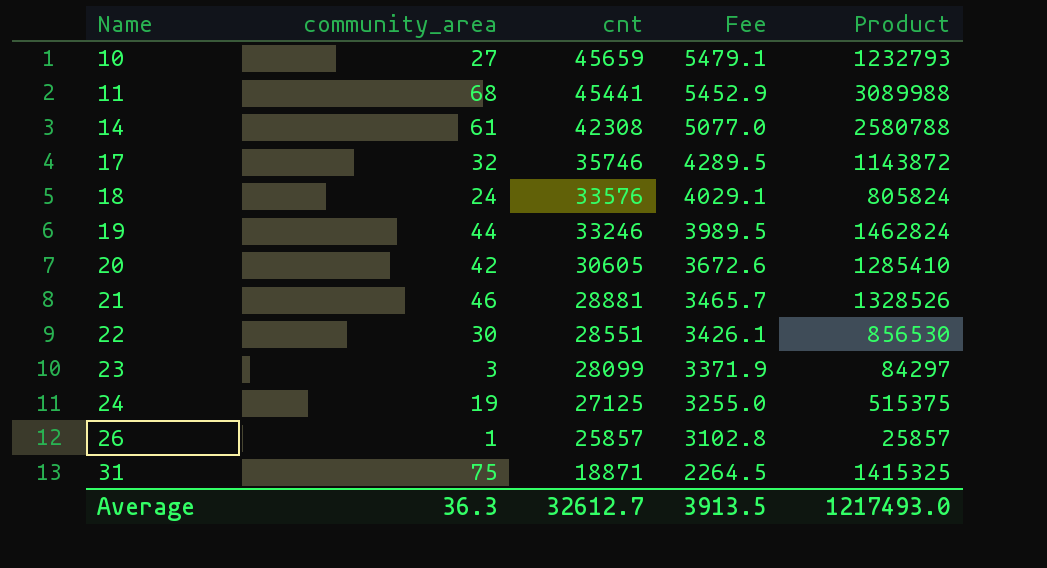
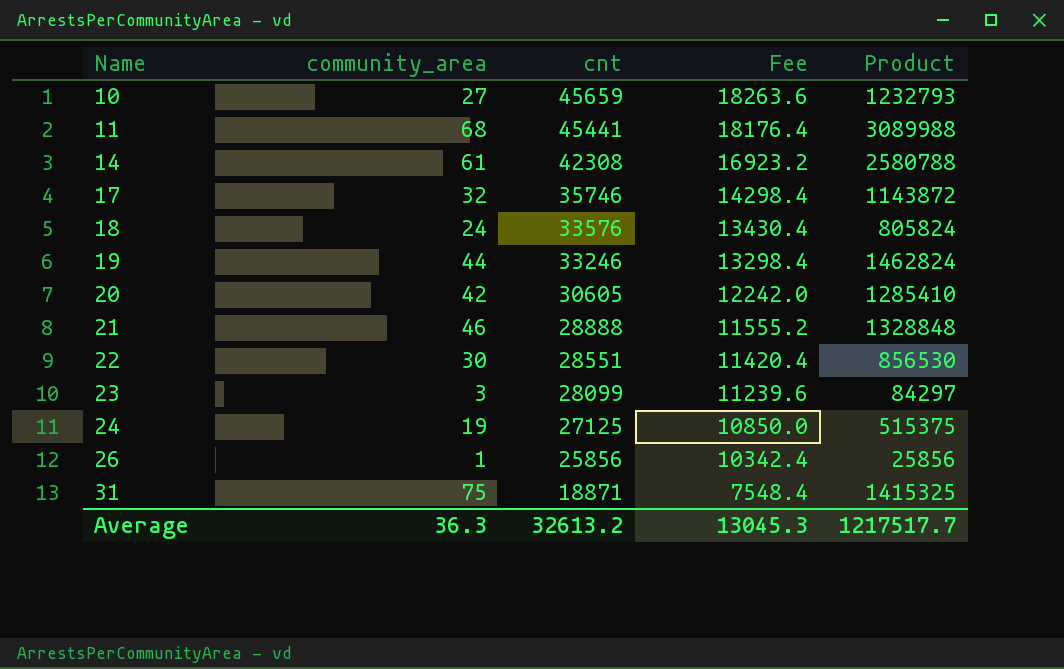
column Fee | formula: [cnt] * 0.12 -> [cnt] * 0.4
21 | cnt: 28881 -> 28888
21 | Product: 1328526 -> 1328848
26 | cnt: 25857 -> 25856
26 | Product: 25857 -> 25856
Average | cnt: 32612.7 -> 32613.2
Average | Fee: 3913.5 -> 13045.3
Average | Product: 1217493.0 -> 1217517.7

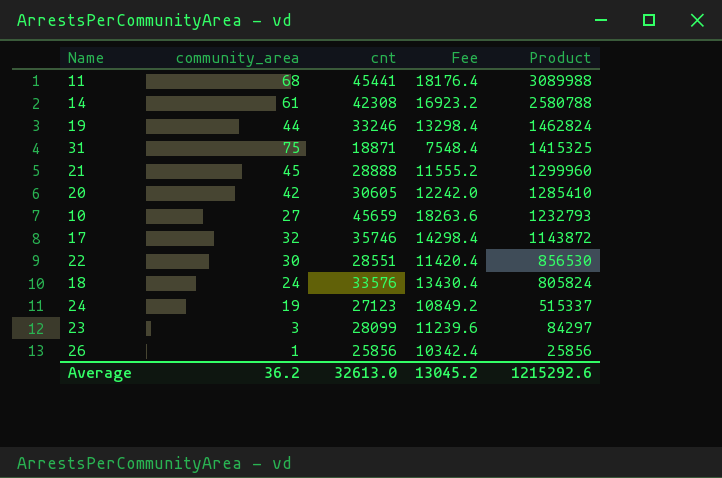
row order: Name ascending -> Product descending
21 | community_area: 46 -> 45
21 | Product: 1328848 -> 1299960
24 | cnt: 27125 -> 27123
24 | Fee: 10850.0 -> 10849.2
24 | Product: 515375 -> 515337
Average | community_area: 36.3 -> 36.2
Average | cnt: 32613.2 -> 32613.0
Average | Fee: 13045.3 -> 13045.2
Average | Product: 1217517.7 -> 1215292.6

